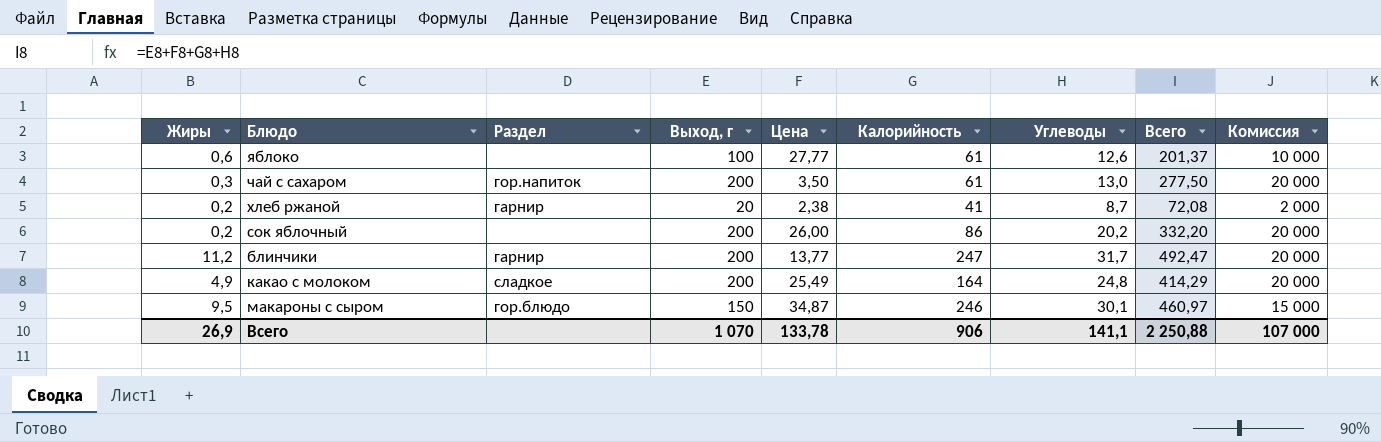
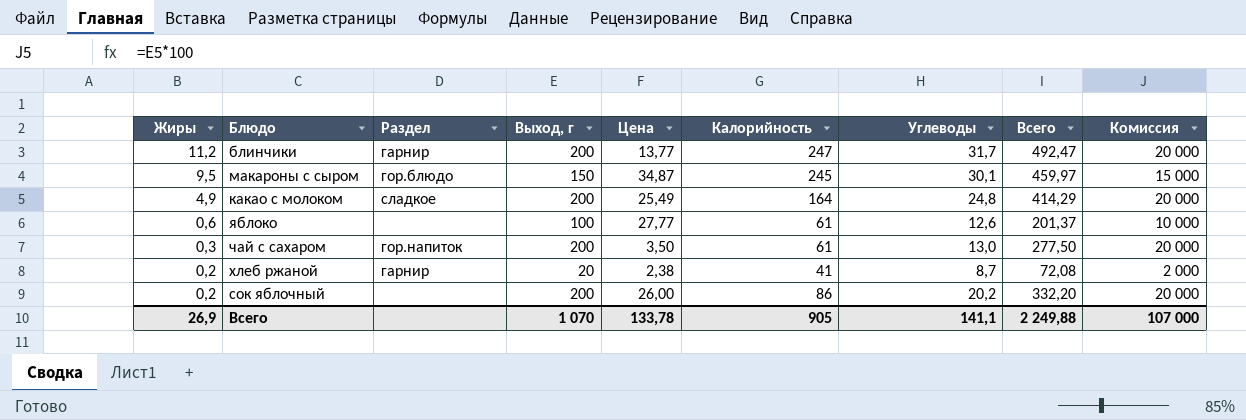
row order: none -> Жиры descending
макароны с сыром | Калорийность: 246 -> 245
макароны с сыром | Всего: 460,97 -> 459,97
Всего | Калорийность: 906 -> 905
Всего | Всего: 2 250,88 -> 2 249,88

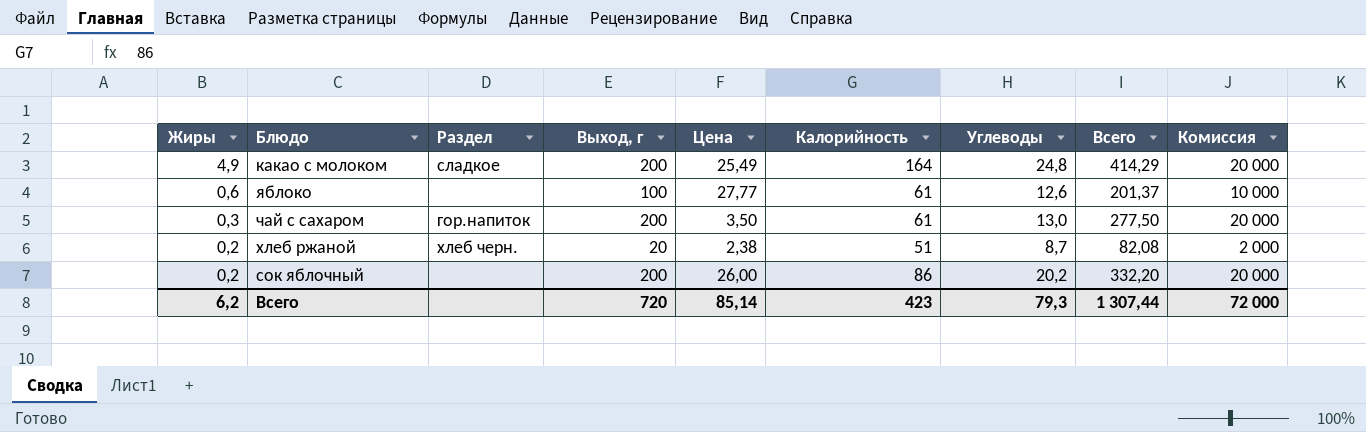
row блинчики: 11,2 | гарнир | 200 | 13,77 | 247 | 31,7 | 492,47 | 20 000 -> none
row макароны с сыром: 9,5 | гор.блюдо | 150 | 34,87 | 245 | 30,1 | 459,97 | 15 000 -> none
хлеб ржаной | Раздел: гарнир -> хлеб черн.
хлеб ржаной | Калорийность: 41 -> 51
хлеб ржаной | Всего: 72,08 -> 82,08
Всего | Жиры: 26,9 -> 6,2
Всего | Выход, г: 1 070 -> 720
Всего | Цена: 133,78 -> 85,14
Всего | Калорийность: 905 -> 423
Всего | Углеводы: 141,1 -> 79,3
Всего | Всего: 2 249,88 -> 1 307,44
Всего | Комиссия: 107 000 -> 72 000

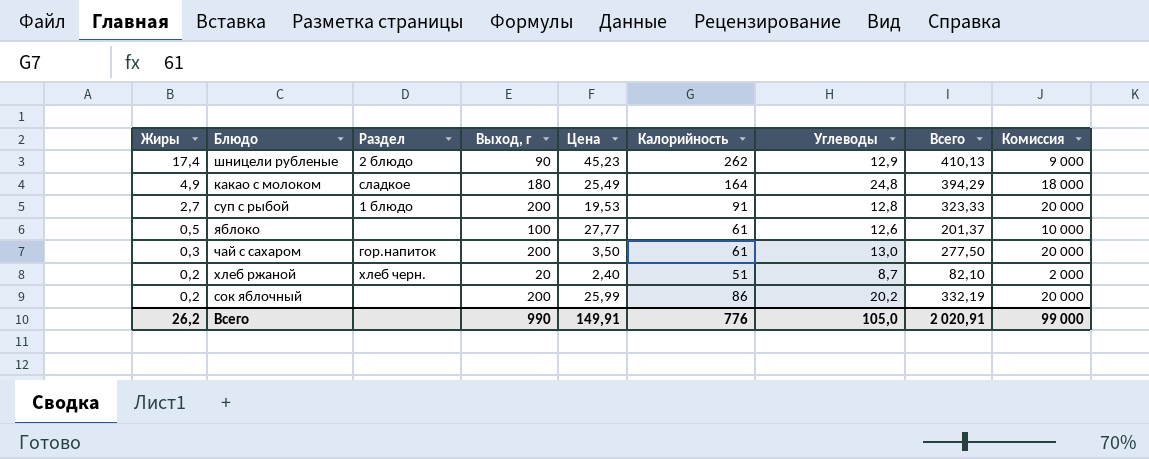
row шницели рубленые: none -> 17,4 | 2 блюдо | 90 | 45,23 | 262 | 12,9 | 410,13 | 9 000
какао с молоком | Выход, г: 200 -> 180
какао с молоком | Всего: 414,29 -> 394,29
какао с молоком | Комиссия: 20 000 -> 18 000
row суп с рыбой: none -> 2,7 | 1 блюдо | 200 | 19,53 | 91 | 12,8 | 323,33 | 20 000
яблоко | Жиры: 0,6 -> 0,5
хлеб ржаной | Цена: 2,38 -> 2,40
хлеб ржаной | Всего: 82,08 -> 82,10
сок яблочный | Цена: 26,00 -> 25,99
сок яблочный | Всего: 332,20 -> 332,19
Всего | Жиры: 6,2 -> 26,2
Всего | Выход, г: 720 -> 990
Всего | Цена: 85,14 -> 149,91
Всего | Калорийность: 423 -> 776
Всего | Углеводы: 79,3 -> 105,0
Всего | Всего: 1 307,44 -> 2 020,91
Всего | Комиссия: 72 000 -> 99 000

